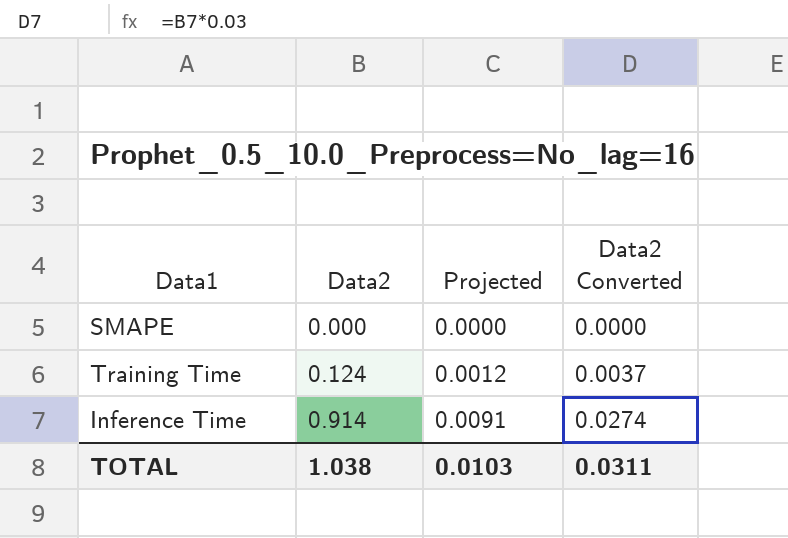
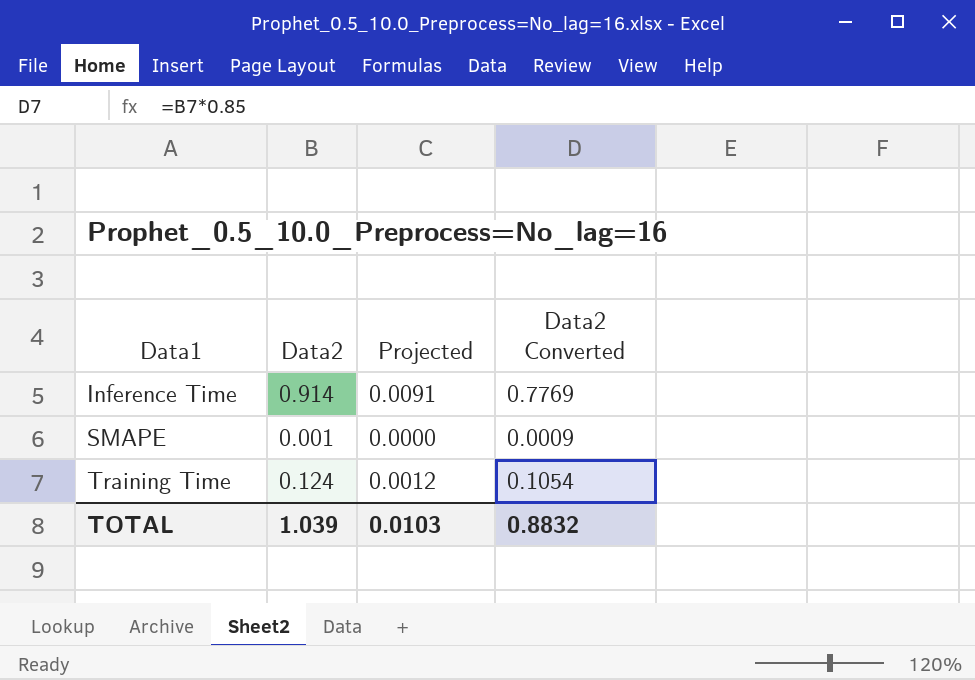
row order: Data2 ascending -> Data1 ascending
column Data2 Converted | formula: [Data2] * 0.03 -> [Data2] * 0.85
SMAPE | Data2: 0.000 -> 0.001
TOTAL | Data2: 1.038 -> 1.039
TOTAL | Data2 Converted: 0.0311 -> 0.8832

